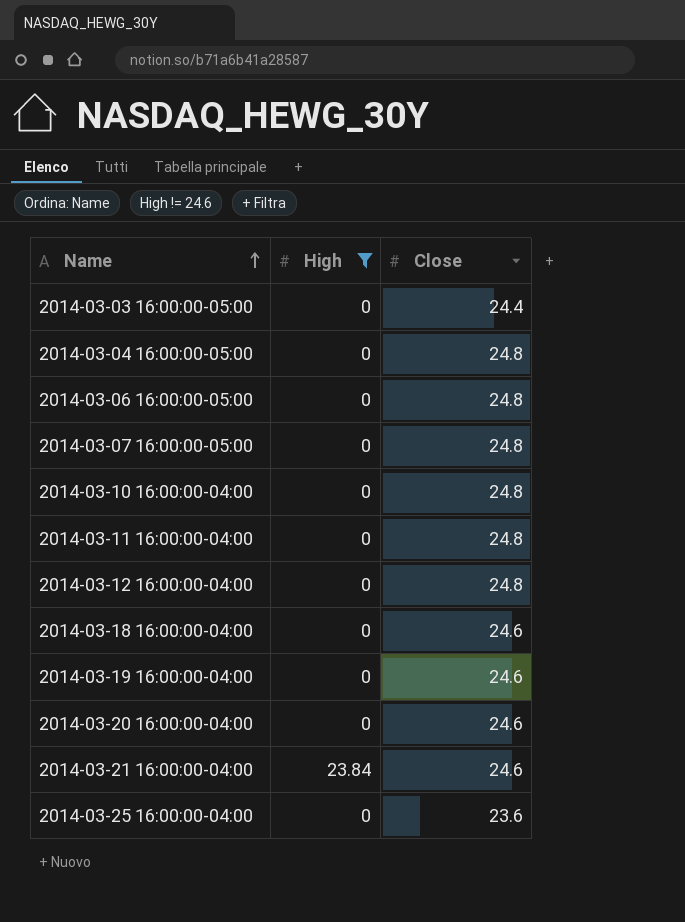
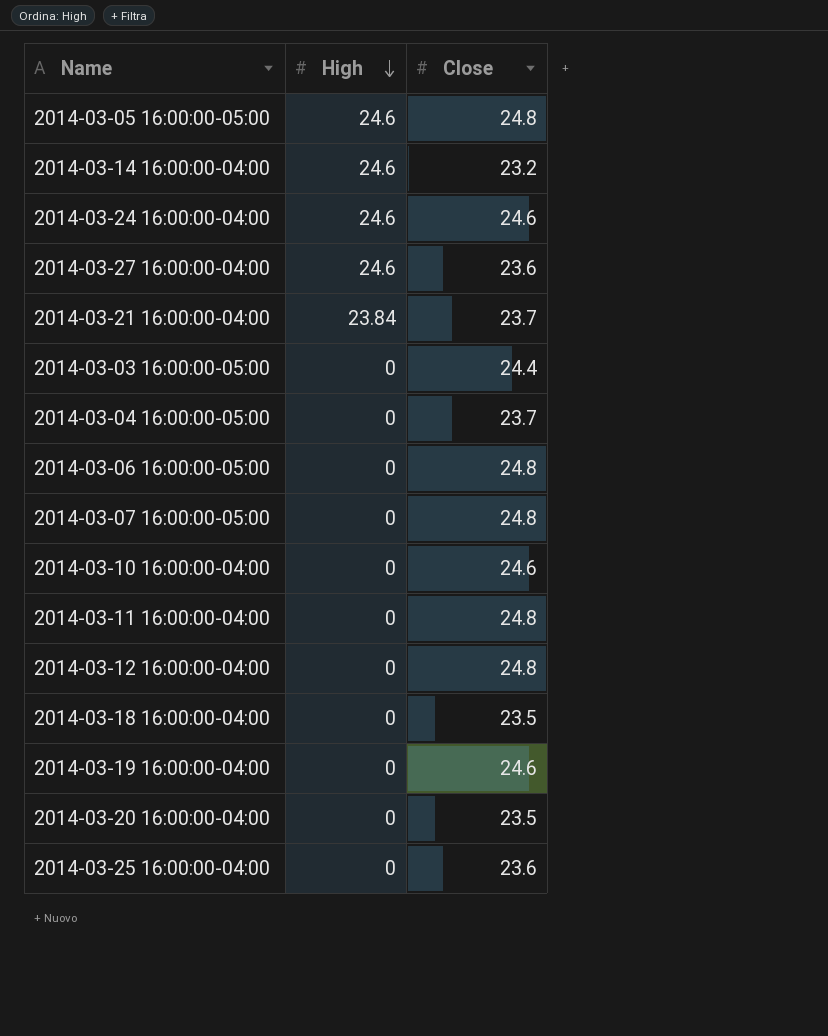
filter: High != 24.6 -> none
row order: Name ascending -> High descending
2014-03-21 16:00:00-04:00 | Close: 24.6 -> 23.7
2014-03-04 16:00:00-05:00 | Close: 24.8 -> 23.7
2014-03-10 16:00:00-04:00 | Close: 24.8 -> 24.6
2014-03-18 16:00:00-04:00 | Close: 24.6 -> 23.5
2014-03-20 16:00:00-04:00 | Close: 24.6 -> 23.5

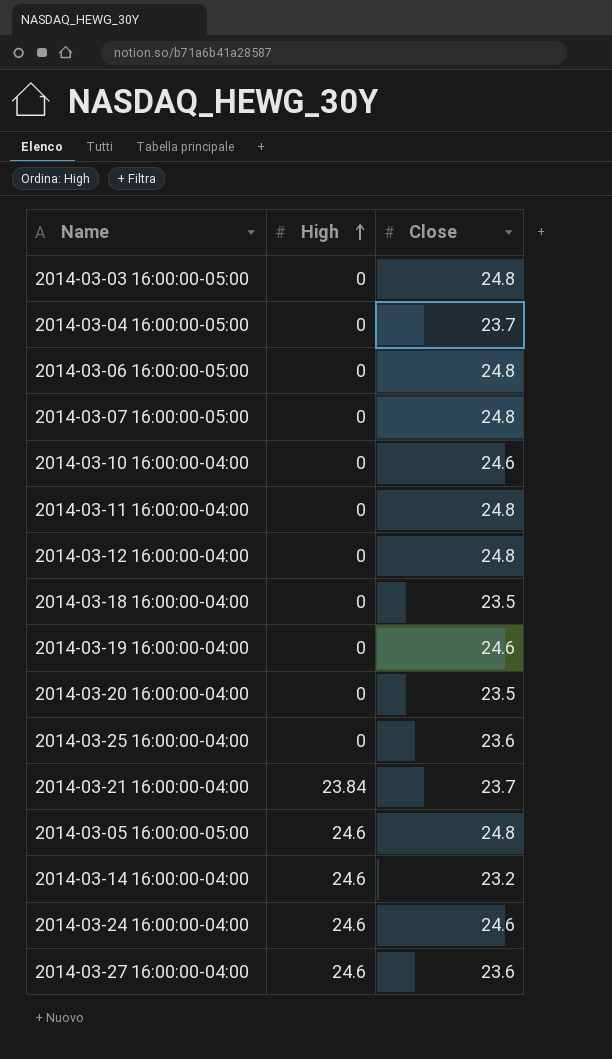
row order: High descending -> High ascending
2014-03-03 16:00:00-05:00 | Close: 24.4 -> 24.8

